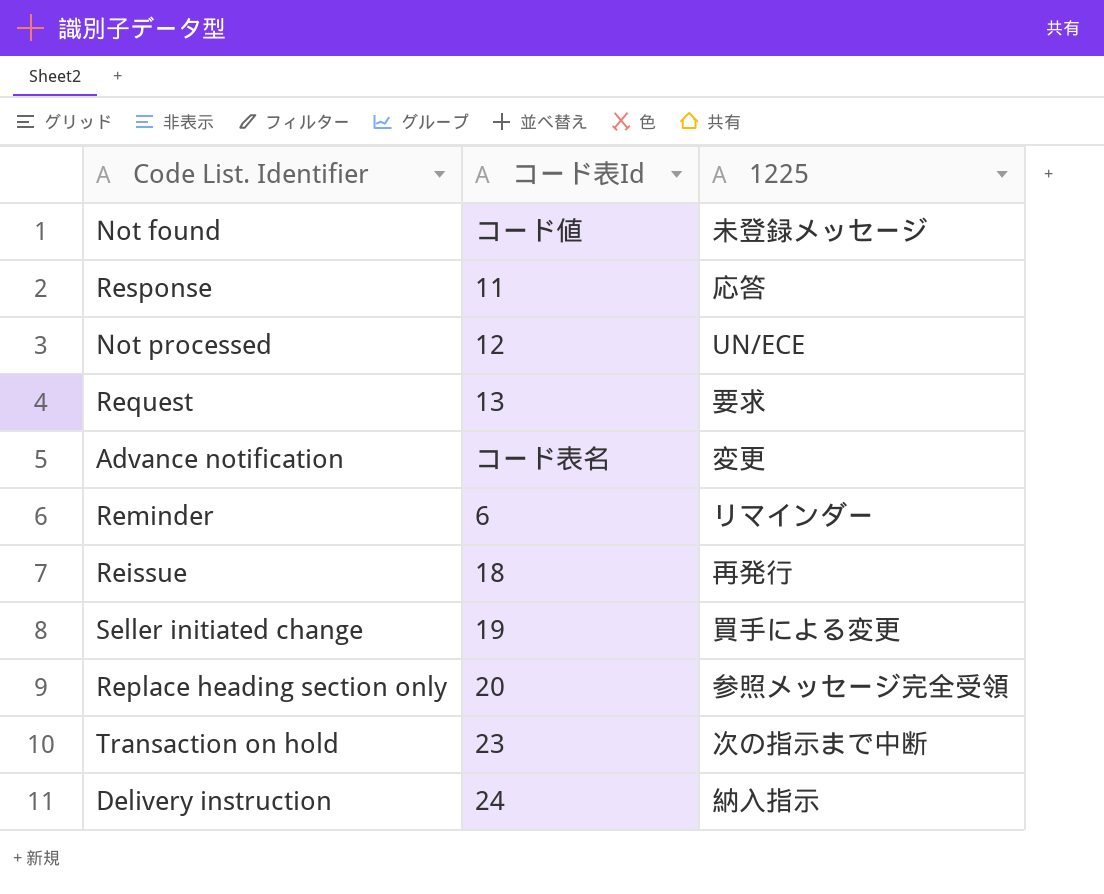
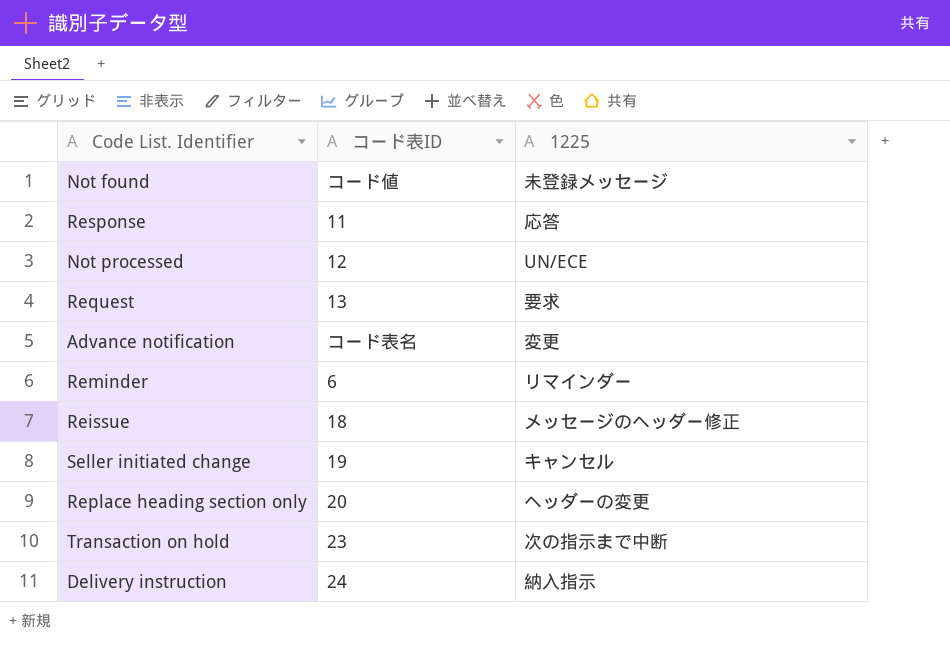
column name: コード表Id -> コード表ID
Reissue | 1225: 再発行 -> メッセージのヘッダー修正
Seller initiated change | 1225: 買手による変更 -> キャンセル
Replace heading section only | 1225: 参照メッセージ完全受領 -> ヘッダーの変更

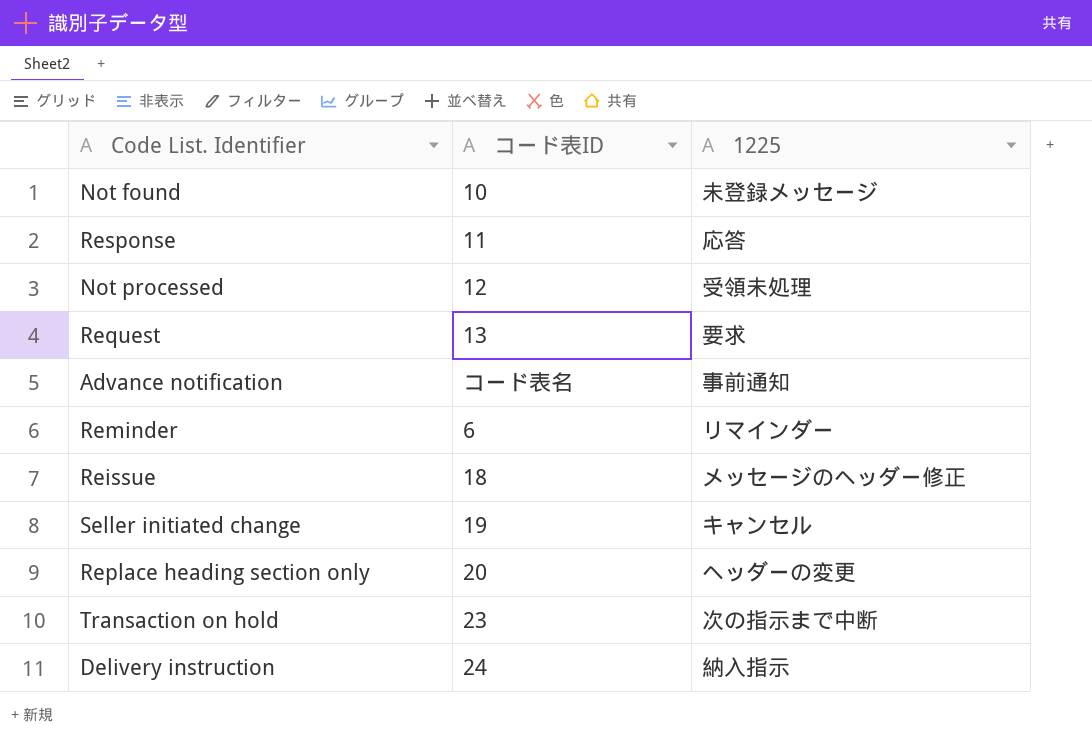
Not found | コード表ID: コード値 -> 10
Not processed | 1225: UN/ECE -> 受領未処理
Advance notification | 1225: 変更 -> 事前通知

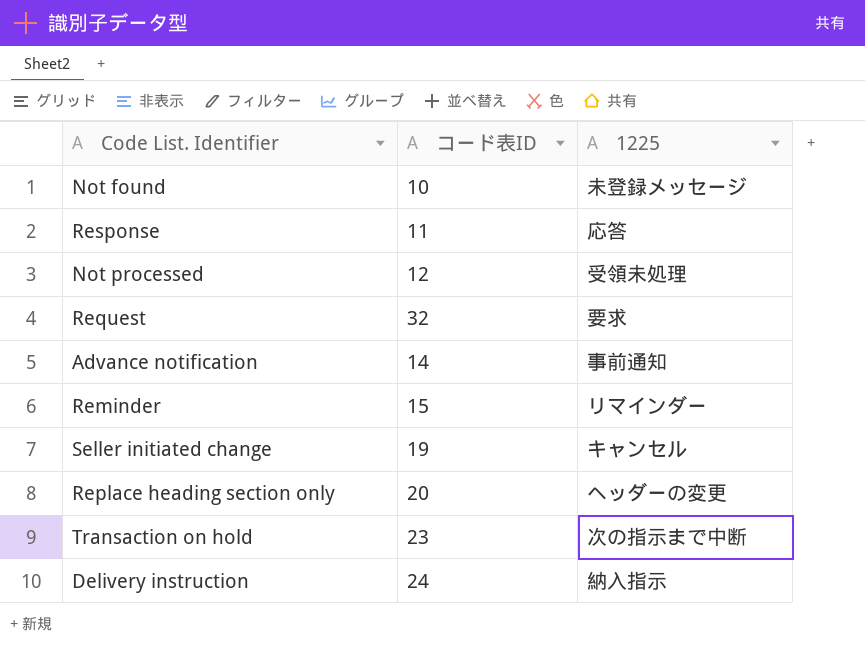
row Reissue: 18 | メッセージのヘッダー修正 -> none
Request | コード表ID: 13 -> 32
Advance notification | コード表ID: コード表名 -> 14
Reminder | コード表ID: 6 -> 15

